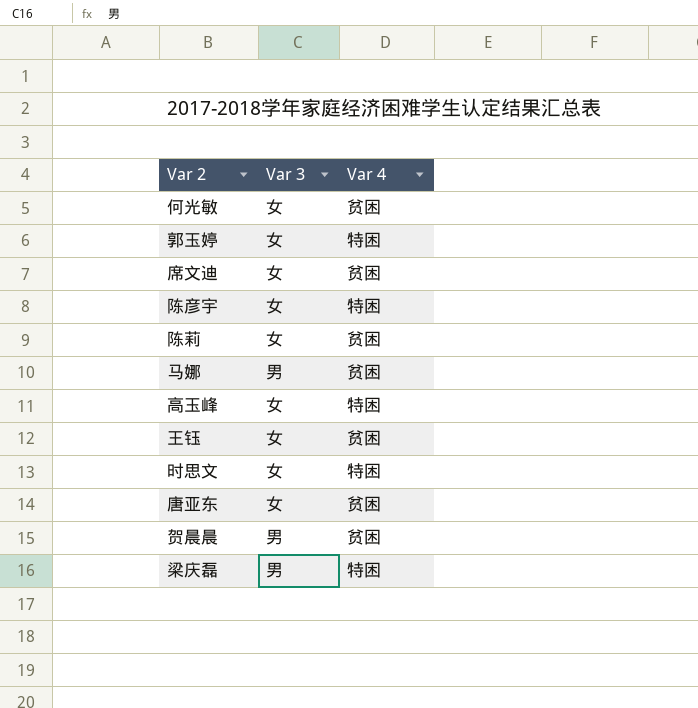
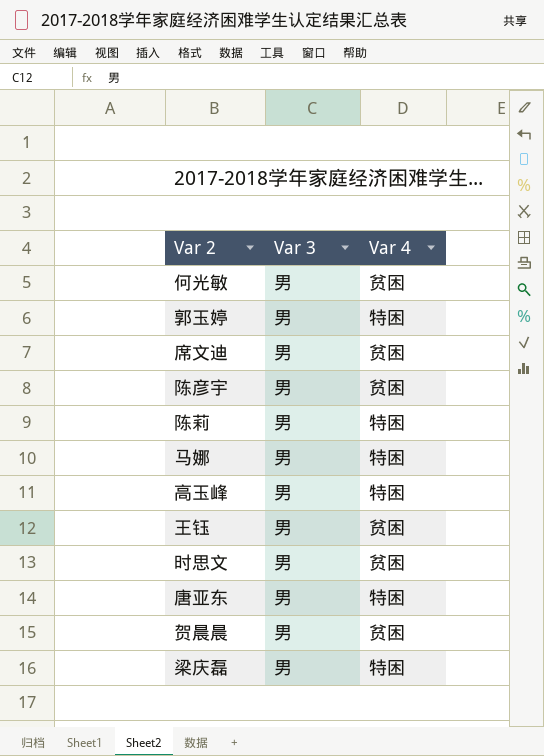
何光敏 | Var 3: 女 -> 男
郭玉婷 | Var 3: 女 -> 男
席文迪 | Var 3: 女 -> 男
陈彦宇 | Var 3: 女 -> 男
陈彦宇 | Var 4: 特困 -> 贫困
陈莉 | Var 3: 女 -> 男
陈莉 | Var 4: 贫困 -> 特困
马娜 | Var 4: 贫困 -> 特困
高玉峰 | Var 3: 女 -> 男
王钰 | Var 3: 女 -> 男
时思文 | Var 3: 女 -> 男
时思文 | Var 4: 特困 -> 贫困
唐亚东 | Var 3: 女 -> 男
唐亚东 | Var 4: 贫困 -> 特困

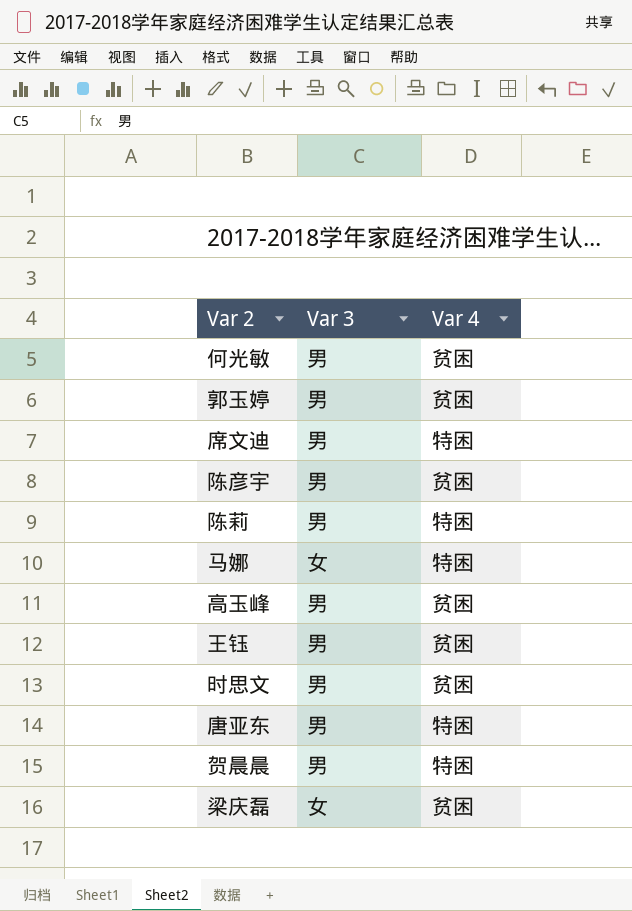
郭玉婷 | Var 4: 特困 -> 贫困
席文迪 | Var 4: 贫困 -> 特困
马娜 | Var 3: 男 -> 女
高玉峰 | Var 4: 特困 -> 贫困
贺晨晨 | Var 4: 贫困 -> 特困
梁庆磊 | Var 3: 男 -> 女
梁庆磊 | Var 4: 特困 -> 贫困

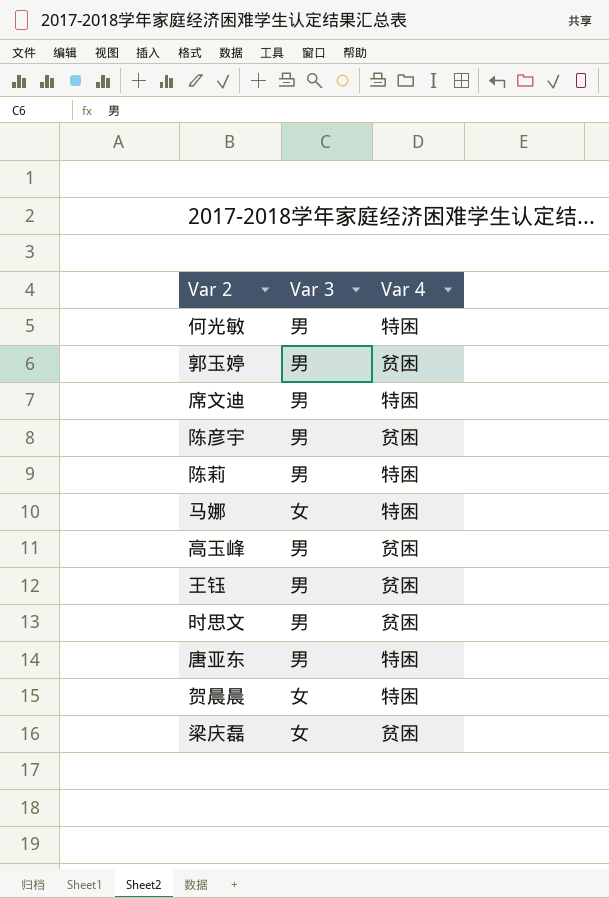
何光敏 | Var 4: 贫困 -> 特困
贺晨晨 | Var 3: 男 -> 女

